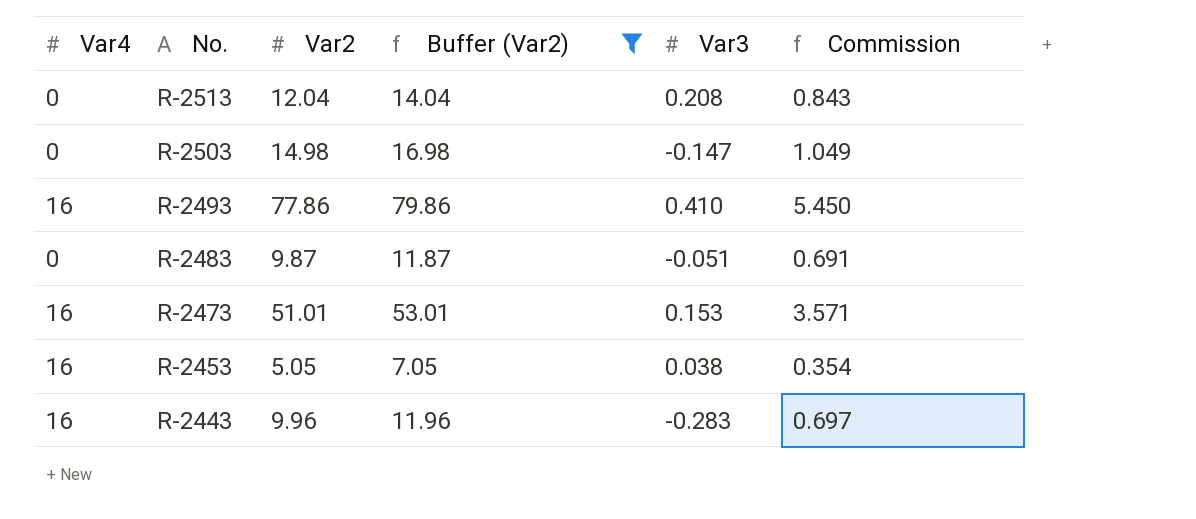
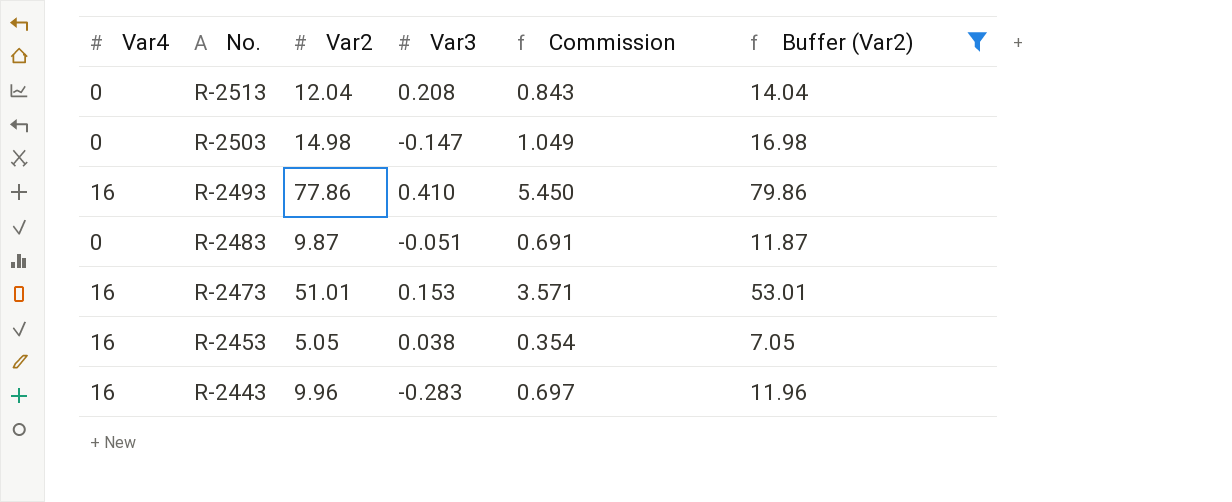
column Buffer (Var2) | position: 4 -> 6

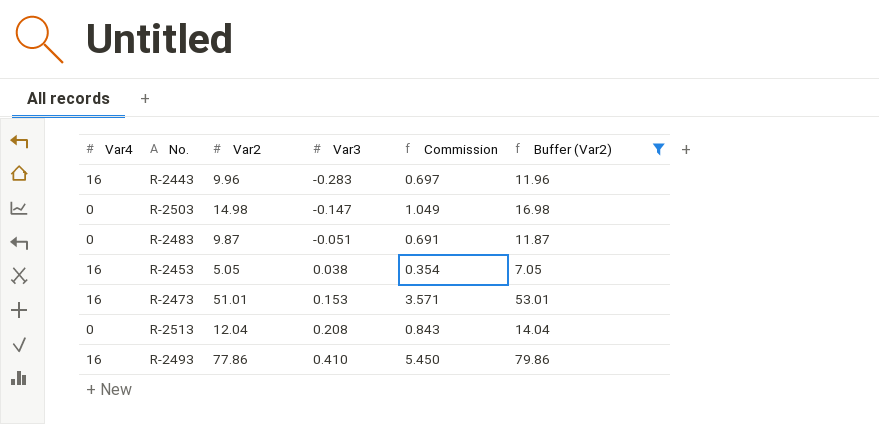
row order: No. descending -> Var3 ascending

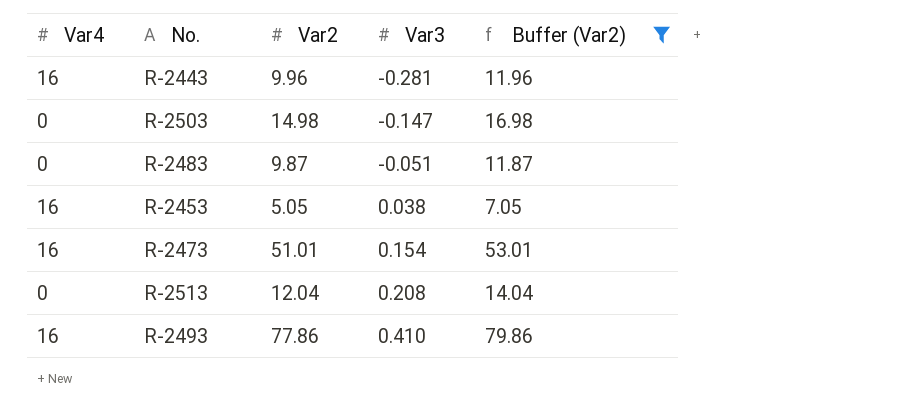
column Commission | formula: [Var2] * 0.07 -> none
R-2443 | Var3: -0.283 -> -0.281
R-2473 | Var3: 0.153 -> 0.154

